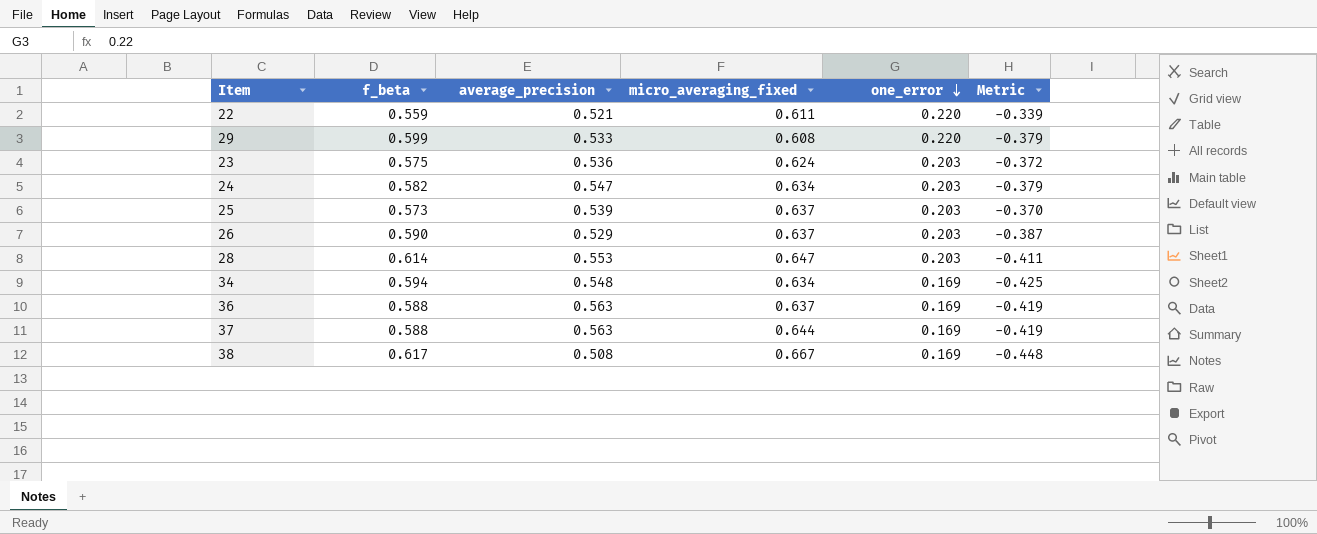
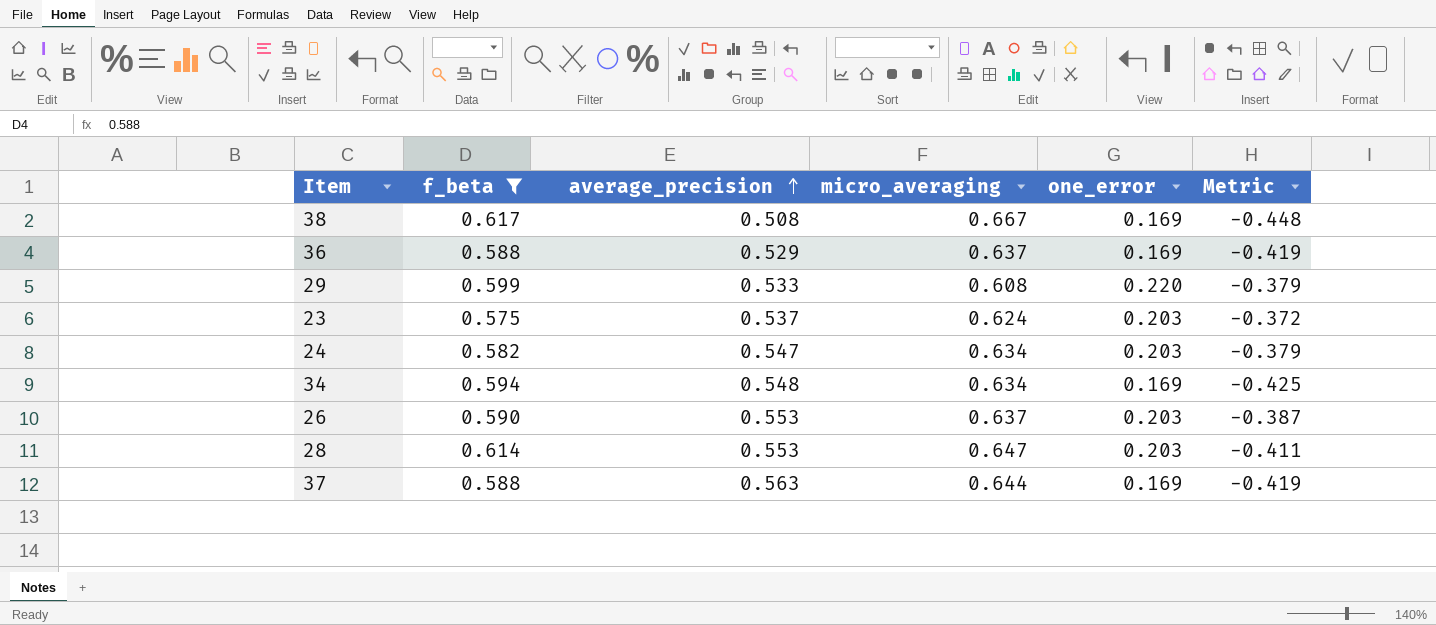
filter: none -> f_beta >= 0.575
row order: one_error descending -> average_precision ascending
column name: micro_averaging_fixed -> micro_averaging
36 | average_precision: 0.563 -> 0.529
23 | average_precision: 0.536 -> 0.537
26 | average_precision: 0.529 -> 0.553

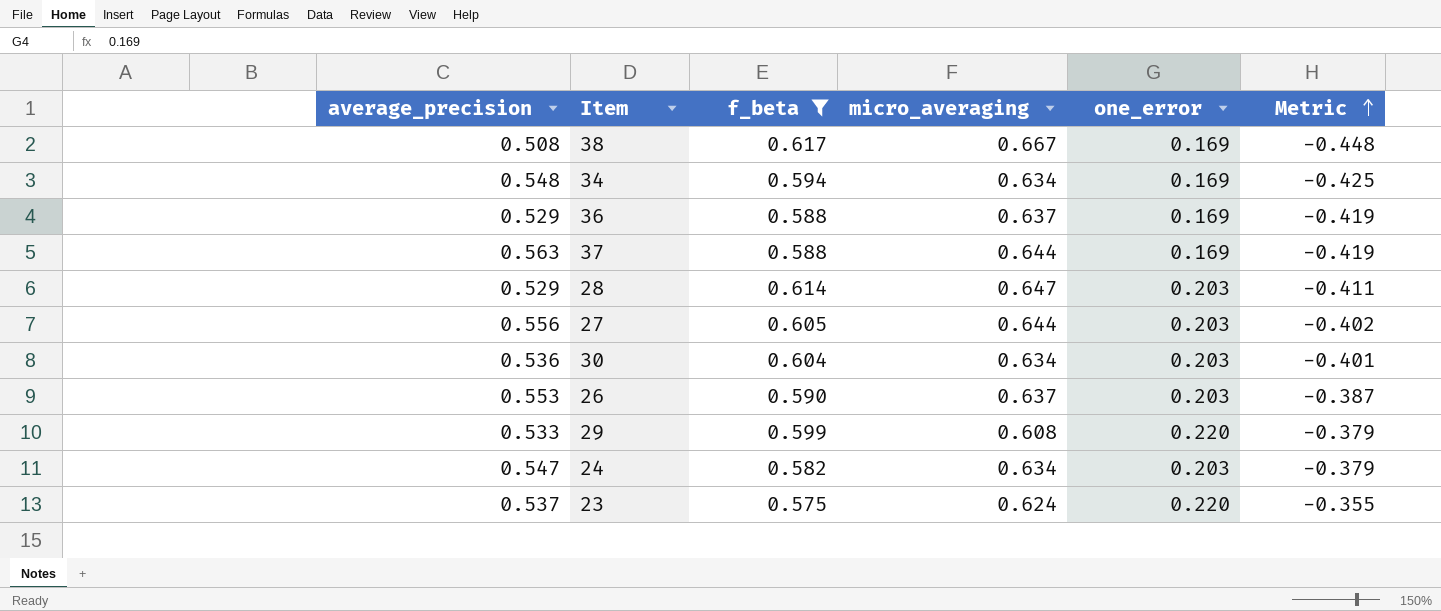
row order: average_precision ascending -> Metric ascending
column average_precision | position: 3 -> 1
28 | average_precision: 0.553 -> 0.529
row 27: none -> 0.556 | 0.605 | 0.644 | 0.203 | -0.402
row 30: none -> 0.536 | 0.604 | 0.634 | 0.203 | -0.401
23 | one_error: 0.203 -> 0.220
23 | Metric: -0.372 -> -0.355

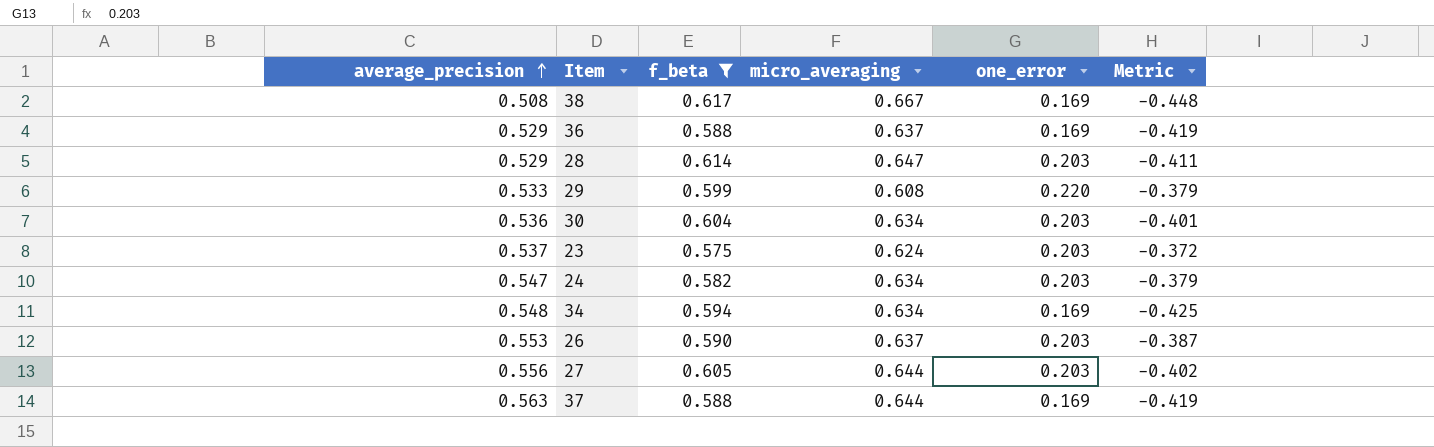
row order: Metric ascending -> average_precision ascending
23 | one_error: 0.220 -> 0.203
23 | Metric: -0.355 -> -0.372

